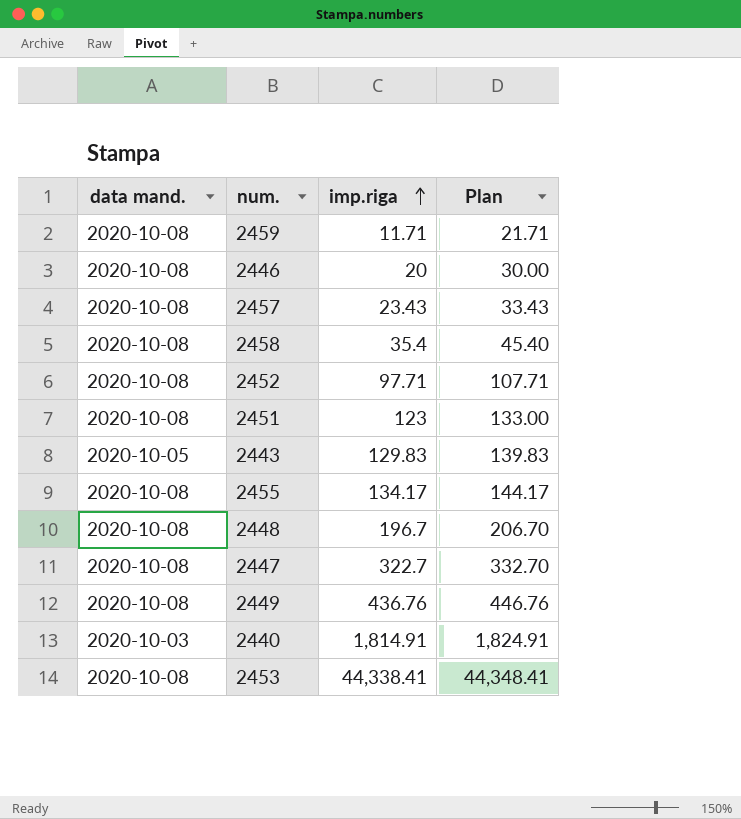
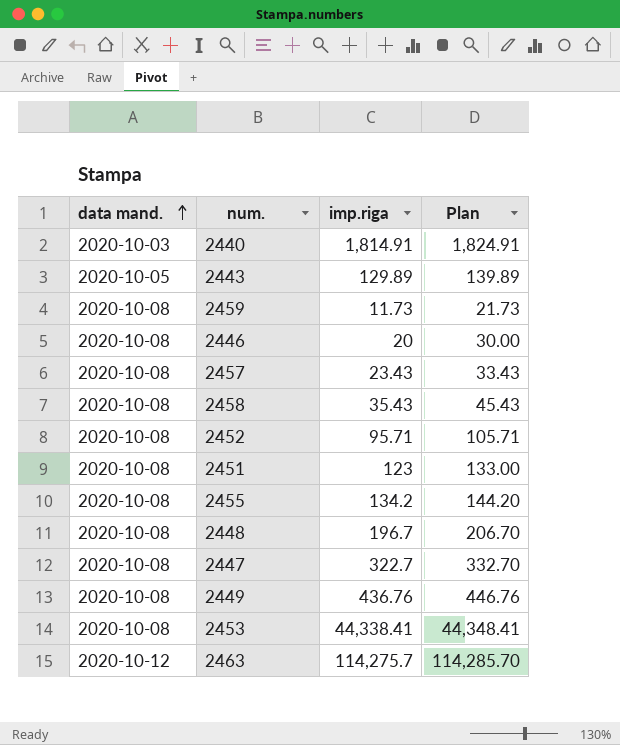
row order: imp.riga ascending -> data mand. ascending
2443 | imp.riga: 129.83 -> 129.89
2443 | Plan: 139.83 -> 139.89
2459 | imp.riga: 11.71 -> 11.73
2459 | Plan: 21.71 -> 21.73
2458 | imp.riga: 35.4 -> 35.43
2458 | Plan: 45.40 -> 45.43
2452 | imp.riga: 97.71 -> 95.71
2452 | Plan: 107.71 -> 105.71
2455 | imp.riga: 134.17 -> 134.2
2455 | Plan: 144.17 -> 144.20
row 2463: none -> 2020-10-12 | 114,275.7 | 114,285.70

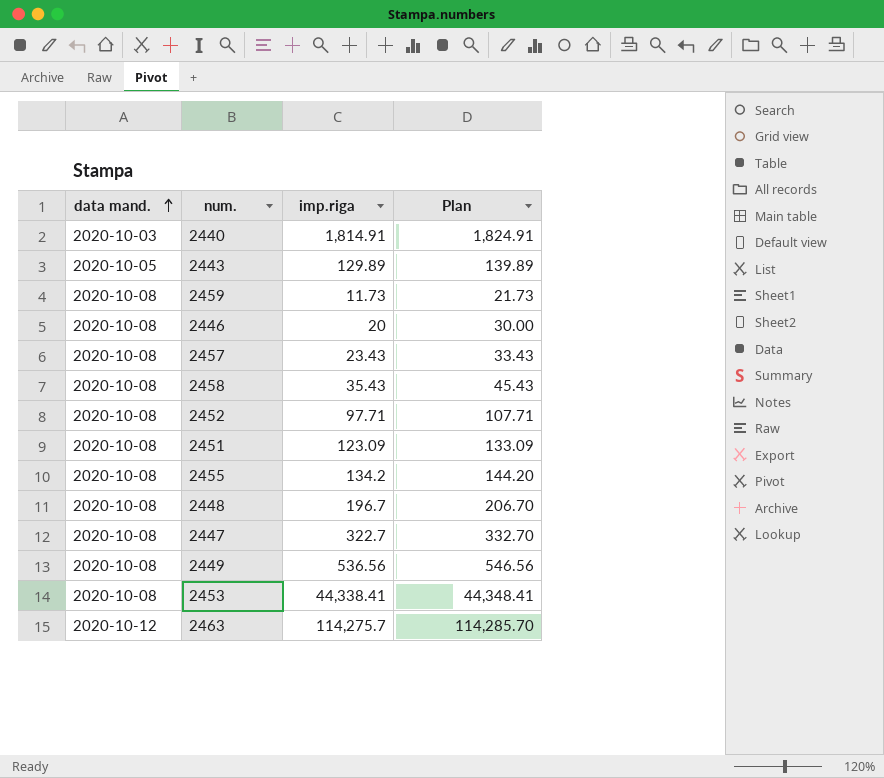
2452 | imp.riga: 95.71 -> 97.71
2452 | Plan: 105.71 -> 107.71
2451 | imp.riga: 123 -> 123.09
2451 | Plan: 133.00 -> 133.09
2449 | imp.riga: 436.76 -> 536.56
2449 | Plan: 446.76 -> 546.56

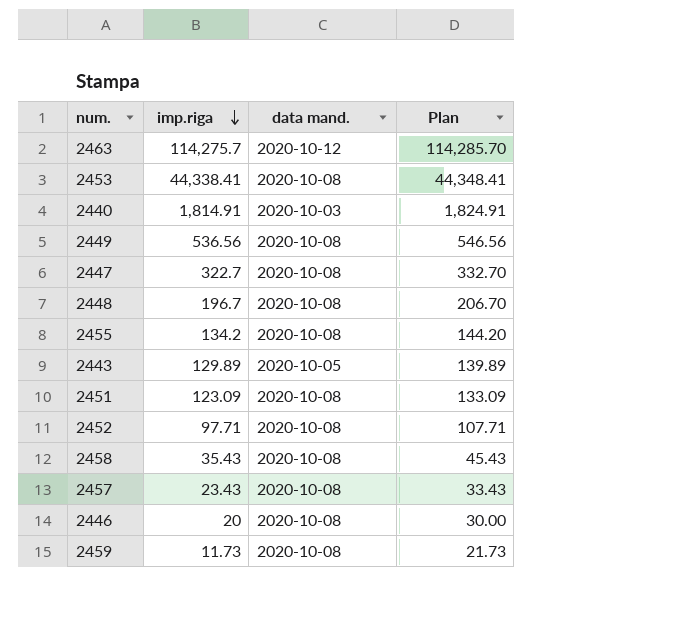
row order: data mand. ascending -> imp.riga descending
column data mand. | position: 1 -> 3

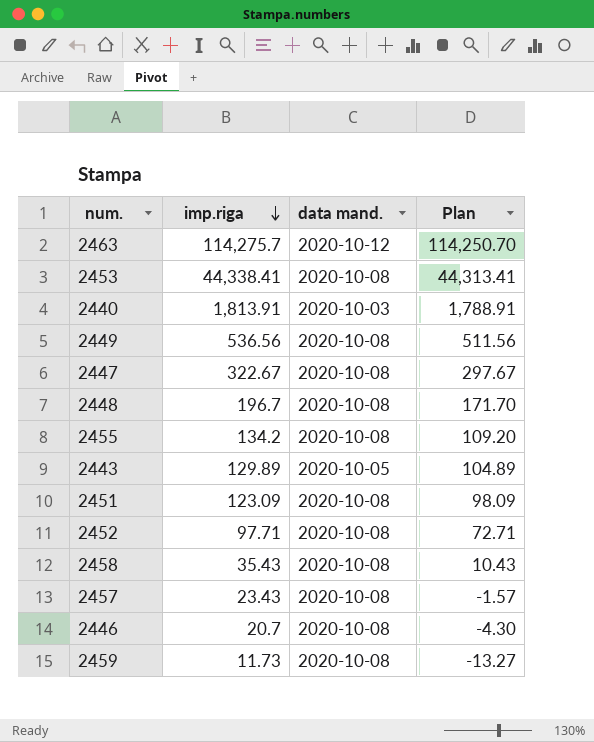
column Plan | formula: [imp.riga] + 10 -> [imp.riga] - 25
2440 | imp.riga: 1,814.91 -> 1,813.91
2447 | imp.riga: 322.7 -> 322.67
2446 | imp.riga: 20 -> 20.7

